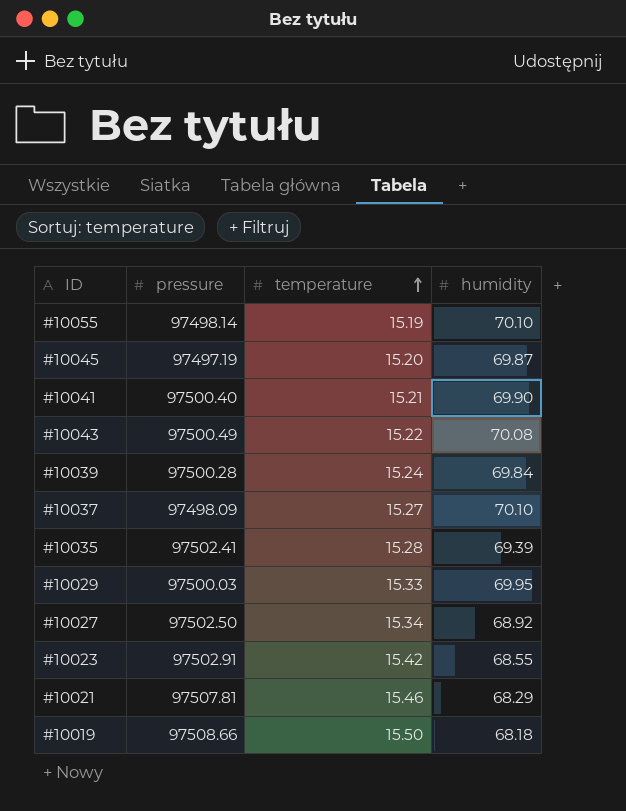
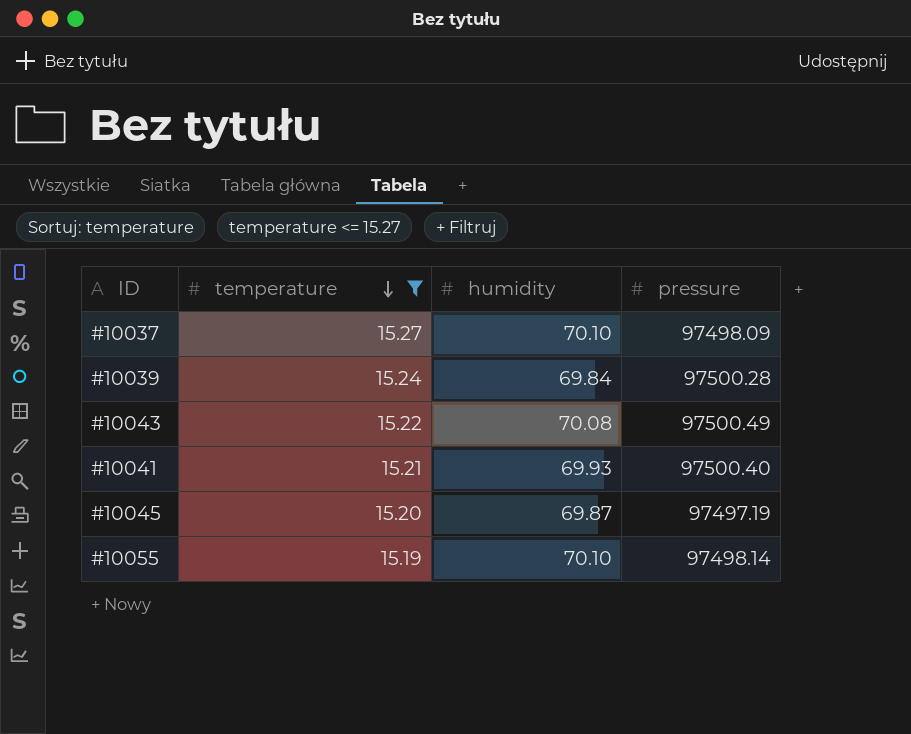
filter: none -> temperature <= 15.27
row order: temperature ascending -> temperature descending
column pressure | position: 2 -> 4
#10041 | humidity: 69.90 -> 69.93

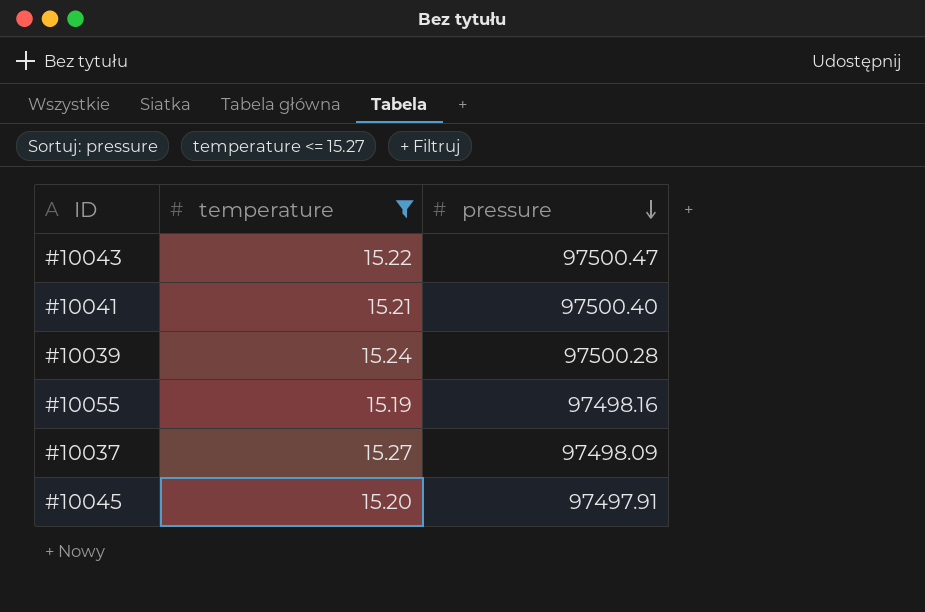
row order: temperature descending -> pressure descending
column humidity | position: 3 -> none
#10043 | pressure: 97500.49 -> 97500.47
#10055 | pressure: 97498.14 -> 97498.16
#10045 | pressure: 97497.19 -> 97497.91

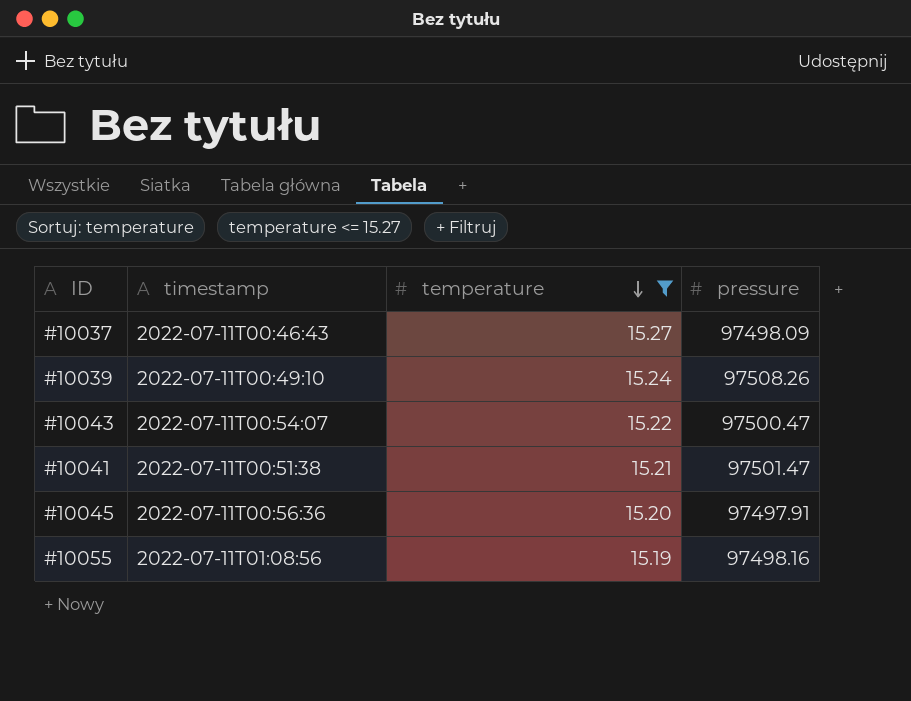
row order: pressure descending -> temperature descending
column timestamp | position: none -> 2
#10039 | pressure: 97500.28 -> 97508.26
#10041 | pressure: 97500.40 -> 97501.47

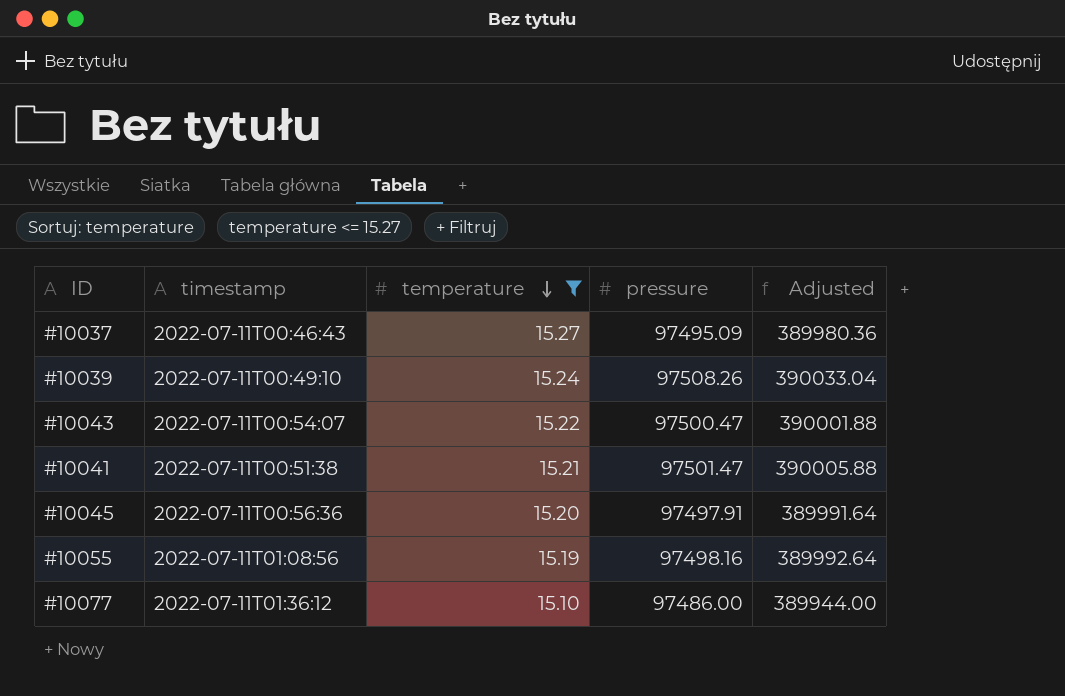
column Adjusted | formula: none -> [pressure] * 4
#10037 | pressure: 97498.09 -> 97495.09
row #10077: none -> 2022-07-11T01:36:12 | 15.10 | 97486.00 | 389944.00

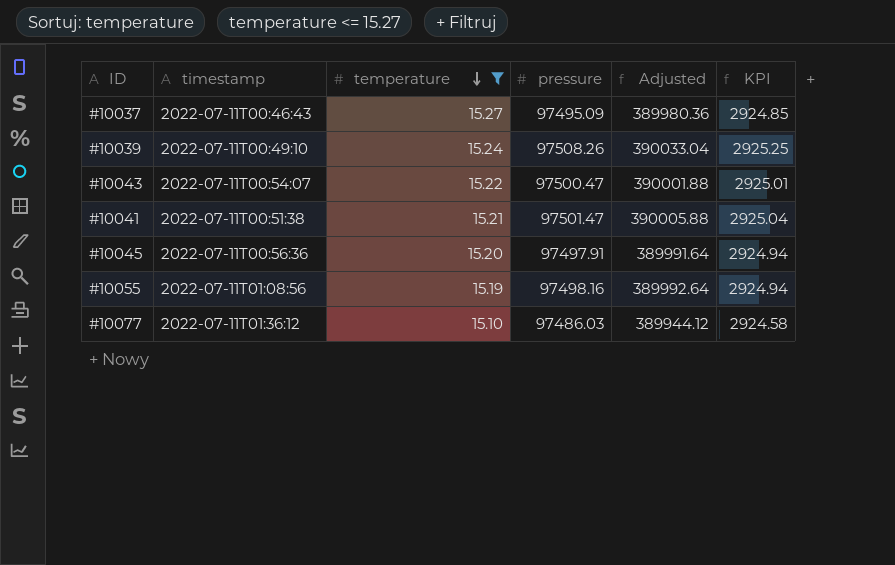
column KPI | formula: none -> [pressure] * 0.03
#10077 | pressure: 97486.00 -> 97486.03
#10077 | Adjusted: 389944.00 -> 389944.12

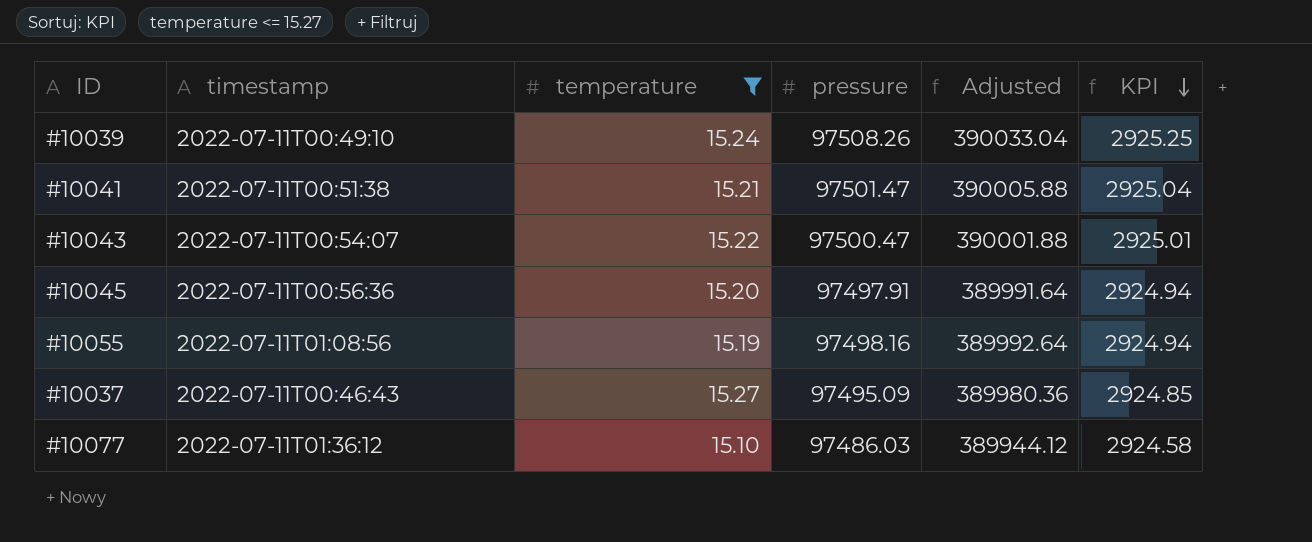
row order: temperature descending -> KPI descending

